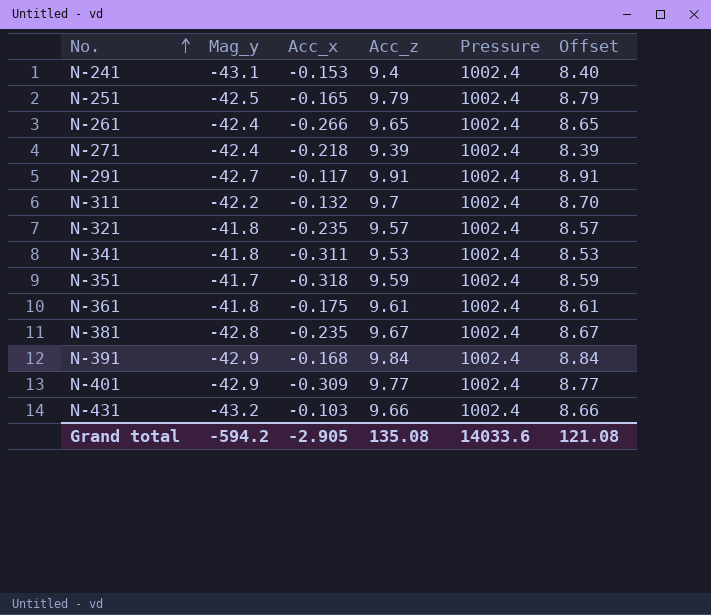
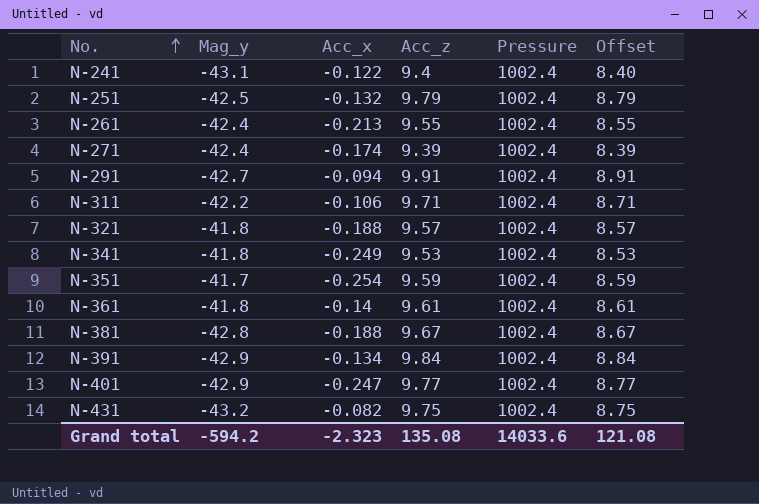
N-241 | Acc_x: -0.153 -> -0.122
N-251 | Acc_x: -0.165 -> -0.132
N-261 | Acc_x: -0.266 -> -0.213
N-261 | Acc_z: 9.65 -> 9.55
N-261 | Offset: 8.65 -> 8.55
N-271 | Acc_x: -0.218 -> -0.174
N-291 | Acc_x: -0.117 -> -0.094
N-311 | Acc_x: -0.132 -> -0.106
N-311 | Acc_z: 9.7 -> 9.71
N-311 | Offset: 8.70 -> 8.71
N-321 | Acc_x: -0.235 -> -0.188
N-341 | Acc_x: -0.311 -> -0.249
N-351 | Acc_x: -0.318 -> -0.254
N-361 | Acc_x: -0.175 -> -0.14
N-381 | Acc_x: -0.235 -> -0.188
N-391 | Acc_x: -0.168 -> -0.134
N-401 | Acc_x: -0.309 -> -0.247
N-431 | Acc_x: -0.103 -> -0.082
N-431 | Acc_z: 9.66 -> 9.75
N-431 | Offset: 8.66 -> 8.75
Grand total | Acc_x: -2.905 -> -2.323

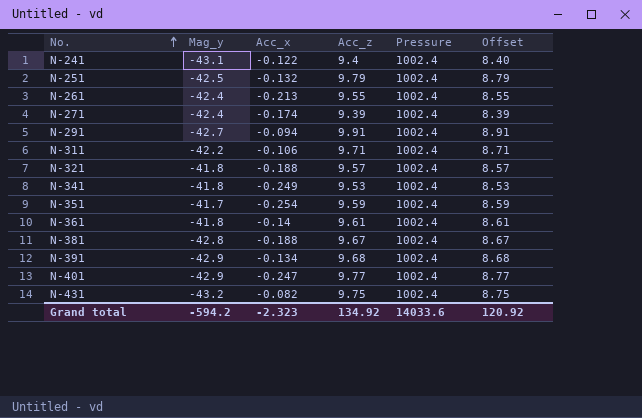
N-391 | Acc_z: 9.84 -> 9.68
N-391 | Offset: 8.84 -> 8.68
Grand total | Acc_z: 135.08 -> 134.92
Grand total | Offset: 121.08 -> 120.92

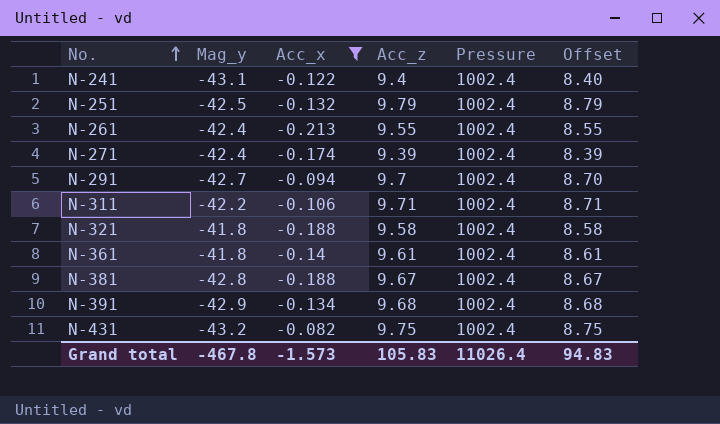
filter: none -> Acc_x >= -0.213
N-291 | Acc_z: 9.91 -> 9.7
N-291 | Offset: 8.91 -> 8.70
N-321 | Acc_z: 9.57 -> 9.58
N-321 | Offset: 8.57 -> 8.58
Grand total | Mag_y: -594.2 -> -467.8
Grand total | Acc_x: -2.323 -> -1.573
Grand total | Acc_z: 134.92 -> 105.83
Grand total | Pressure: 14033.6 -> 11026.4
Grand total | Offset: 120.92 -> 94.83

